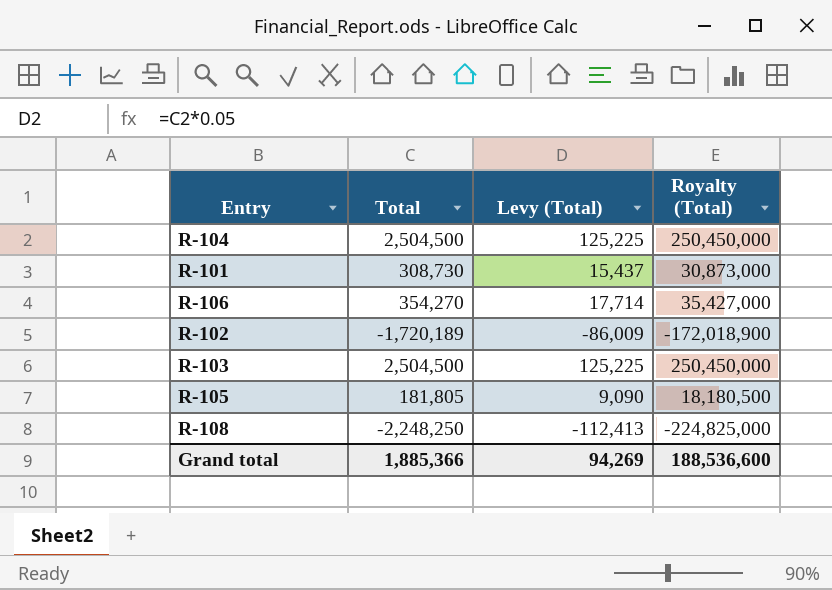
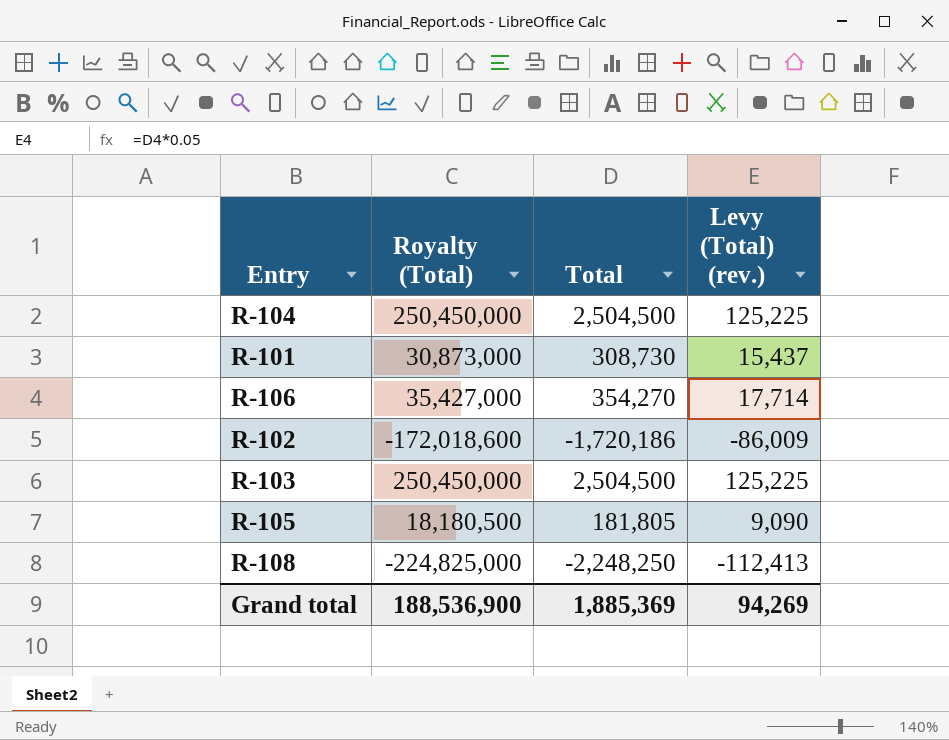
column Royalty (Total) | position: 4 -> 2
column name: Levy (Total) -> Levy (Total) (rev.)
R-102 | Royalty (Total): -172,018,900 -> -172,018,600
R-102 | Total: -1,720,189 -> -1,720,186
Grand total | Royalty (Total): 188,536,600 -> 188,536,900
Grand total | Total: 1,885,366 -> 1,885,369

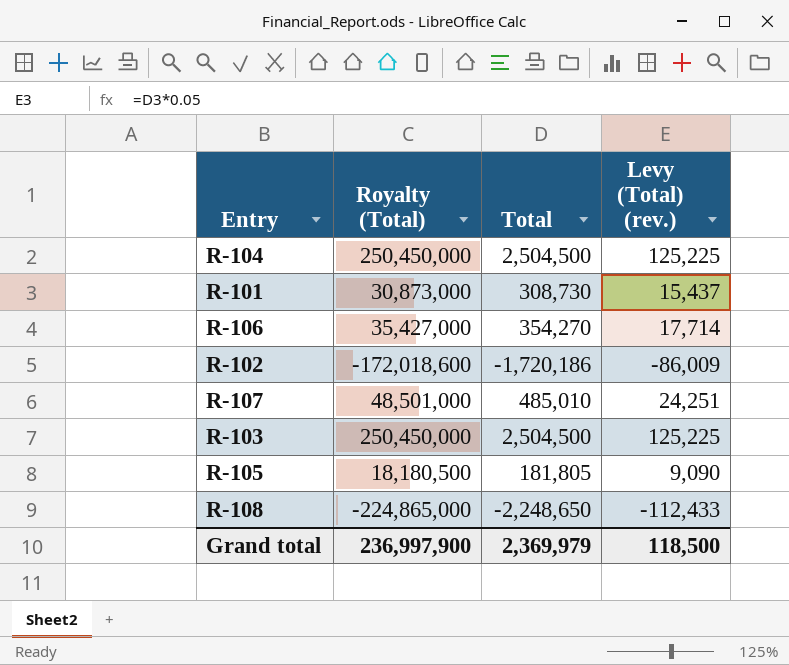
row R-107: none -> 48,501,000 | 485,010 | 24,251
R-108 | Royalty (Total): -224,825,000 -> -224,865,000
R-108 | Total: -2,248,250 -> -2,248,650
R-108 | Levy (Total) (rev.): -112,413 -> -112,433
Grand total | Royalty (Total): 188,536,900 -> 236,997,900
Grand total | Total: 1,885,369 -> 2,369,979
Grand total | Levy (Total) (rev.): 94,269 -> 118,500

